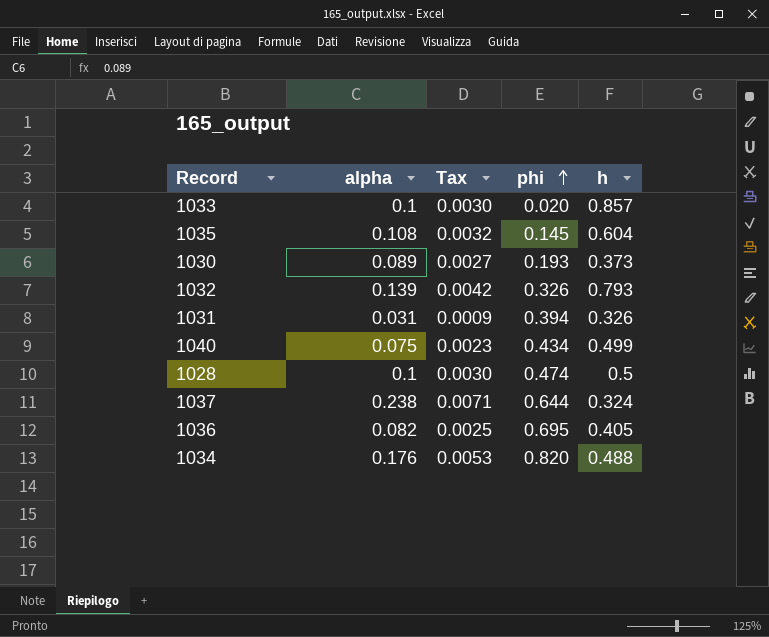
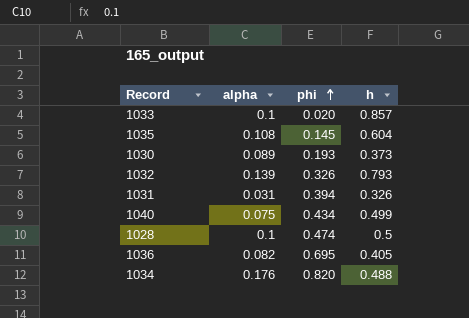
column Tax | formula: [alpha] * 0.03 -> none
row 1037: 0.238 | 0.0071 | 0.644 | 0.324 -> none

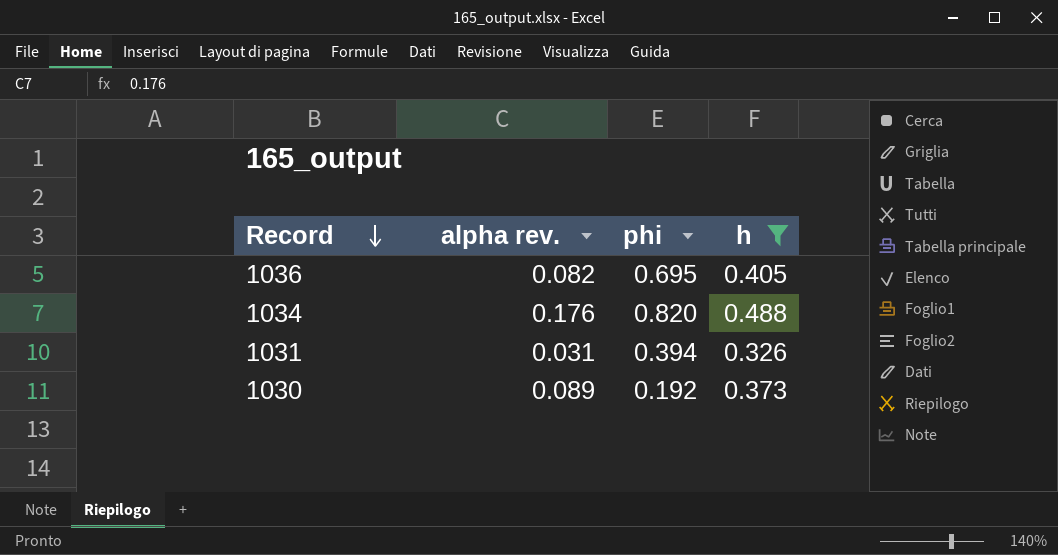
filter: none -> h <= 0.488
row order: phi ascending -> Record descending
column name: alpha -> alpha rev.
1030 | phi: 0.193 -> 0.192

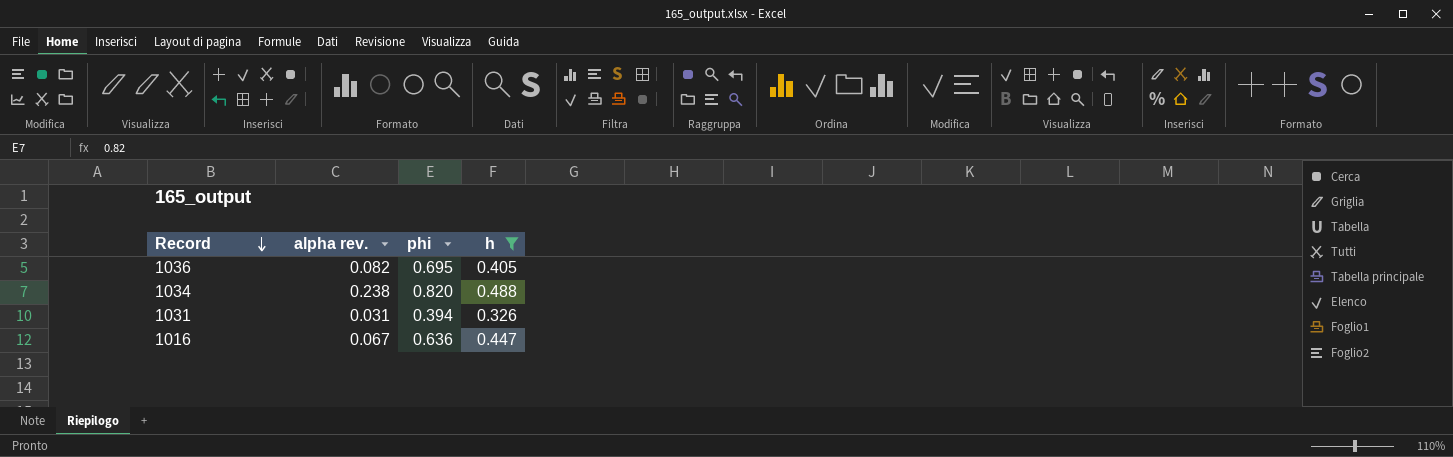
row 1030: 0.089 | 0.192 | 0.373 -> none
1034 | alpha rev.: 0.176 -> 0.238
row 1016: none -> 0.067 | 0.636 | 0.447

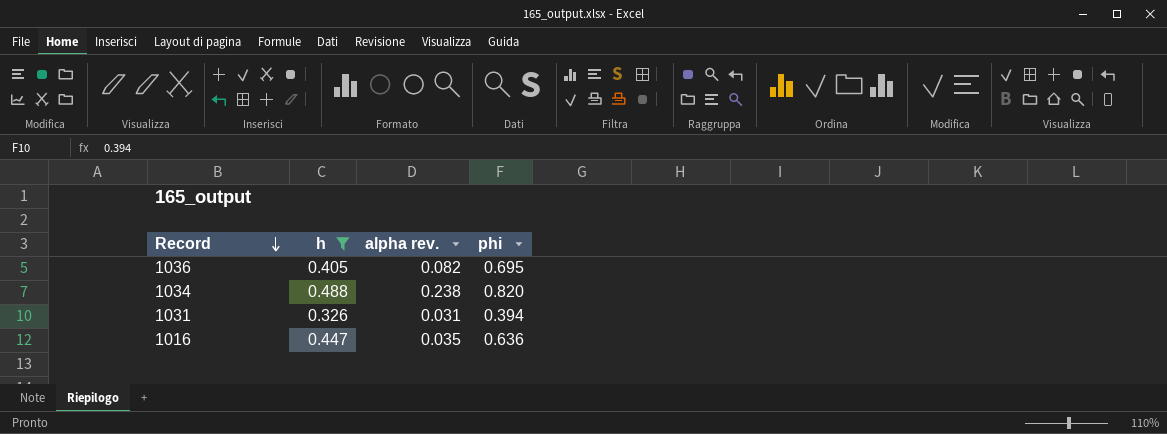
column h | position: 4 -> 2
1016 | alpha rev.: 0.067 -> 0.035

